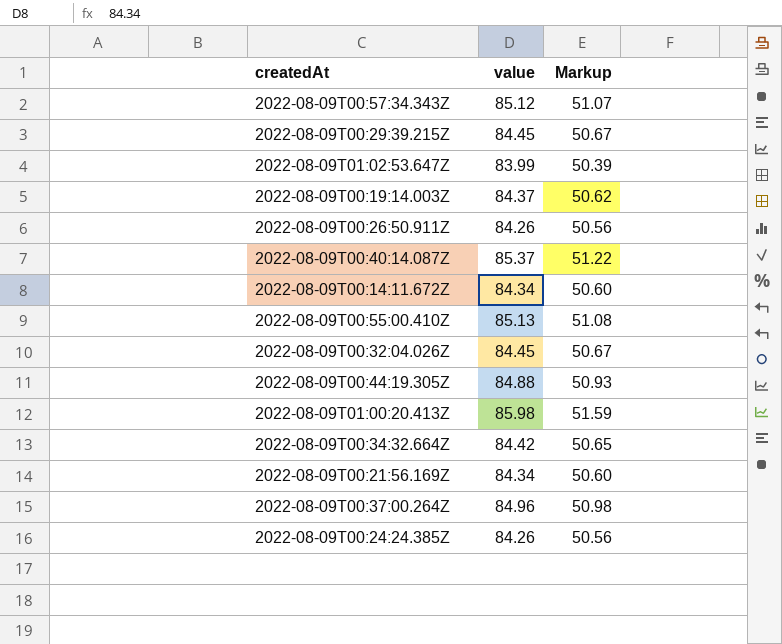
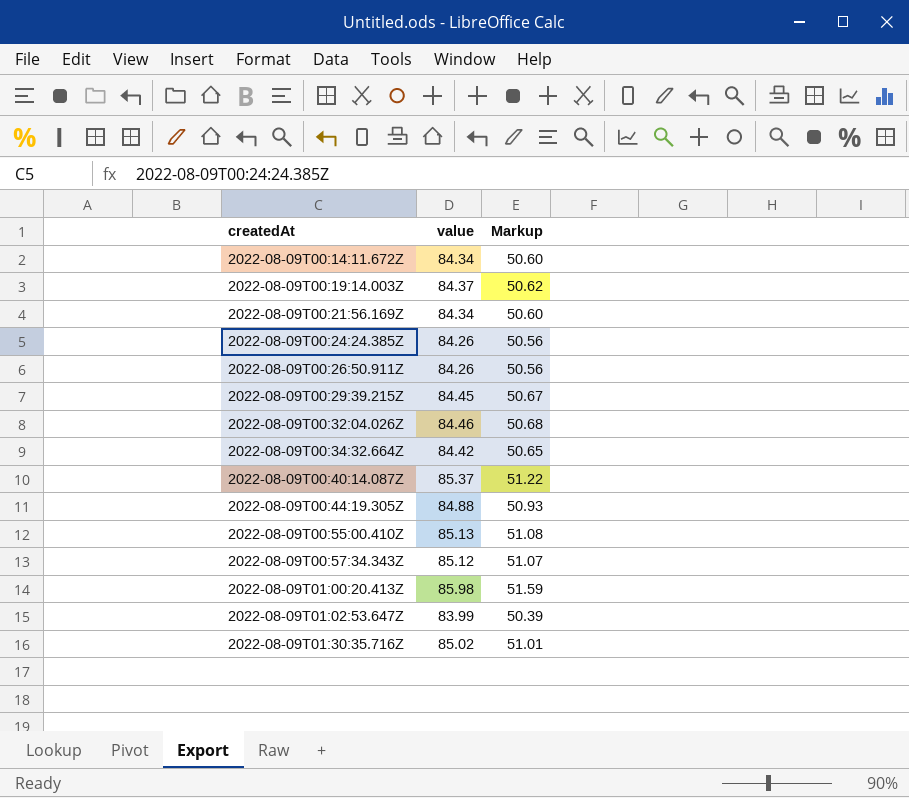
row order: none -> createdAt ascending
row 2022-08-09T00:37:00.264Z: 84.96 | 50.98 -> none
2022-08-09T00:32:04.026Z | value: 84.45 -> 84.46
2022-08-09T00:32:04.026Z | Markup: 50.67 -> 50.68
row 2022-08-09T01:30:35.716Z: none -> 85.02 | 51.01

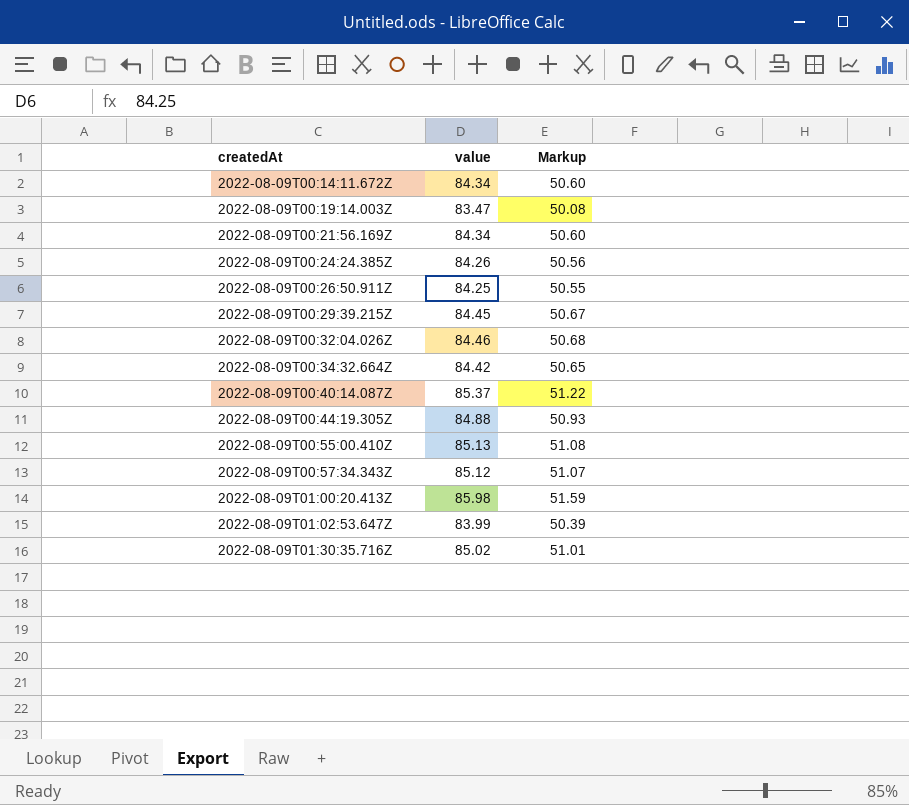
2022-08-09T00:19:14.003Z | value: 84.37 -> 83.47
2022-08-09T00:19:14.003Z | Markup: 50.62 -> 50.08
2022-08-09T00:26:50.911Z | value: 84.26 -> 84.25
2022-08-09T00:26:50.911Z | Markup: 50.56 -> 50.55

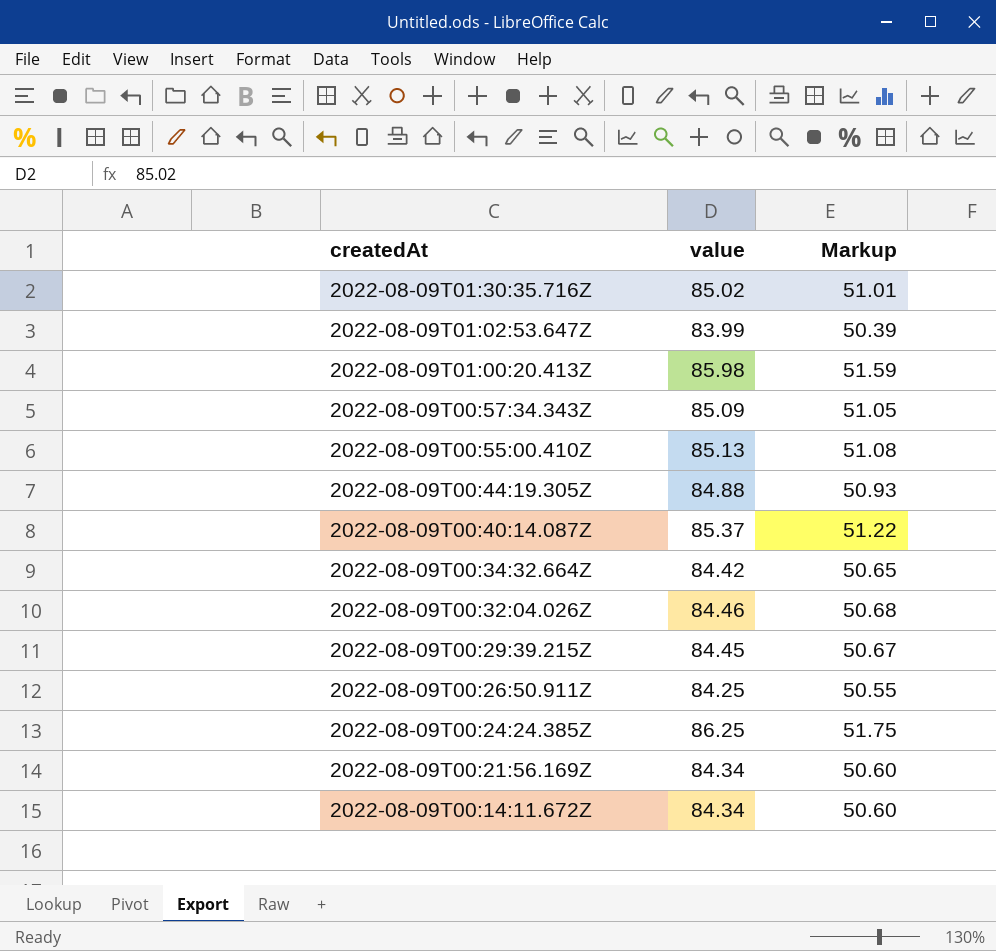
row order: createdAt ascending -> createdAt descending
row 2022-08-09T00:19:14.003Z: 83.47 | 50.08 -> none
2022-08-09T00:57:34.343Z | value: 85.12 -> 85.09
2022-08-09T00:57:34.343Z | Markup: 51.07 -> 51.05
2022-08-09T00:24:24.385Z | value: 84.26 -> 86.25
2022-08-09T00:24:24.385Z | Markup: 50.56 -> 51.75

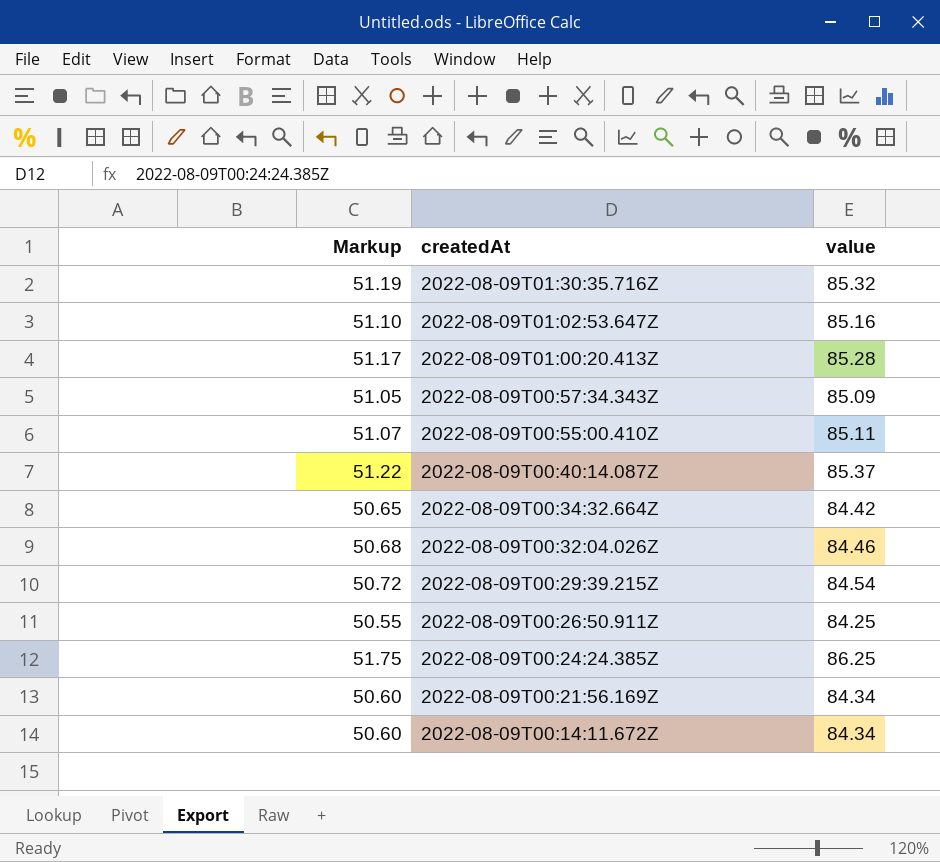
column Markup | position: 3 -> 1
row 2022-08-09T00:44:19.305Z: 84.88 | 50.93 -> none
2022-08-09T01:30:35.716Z | Markup: 51.01 -> 51.19
2022-08-09T01:30:35.716Z | value: 85.02 -> 85.32
2022-08-09T01:02:53.647Z | Markup: 50.39 -> 51.10
2022-08-09T01:02:53.647Z | value: 83.99 -> 85.16
2022-08-09T01:00:20.413Z | Markup: 51.59 -> 51.17
2022-08-09T01:00:20.413Z | value: 85.98 -> 85.28
2022-08-09T00:55:00.410Z | Markup: 51.08 -> 51.07
2022-08-09T00:55:00.410Z | value: 85.13 -> 85.11
2022-08-09T00:29:39.215Z | Markup: 50.67 -> 50.72
2022-08-09T00:29:39.215Z | value: 84.45 -> 84.54

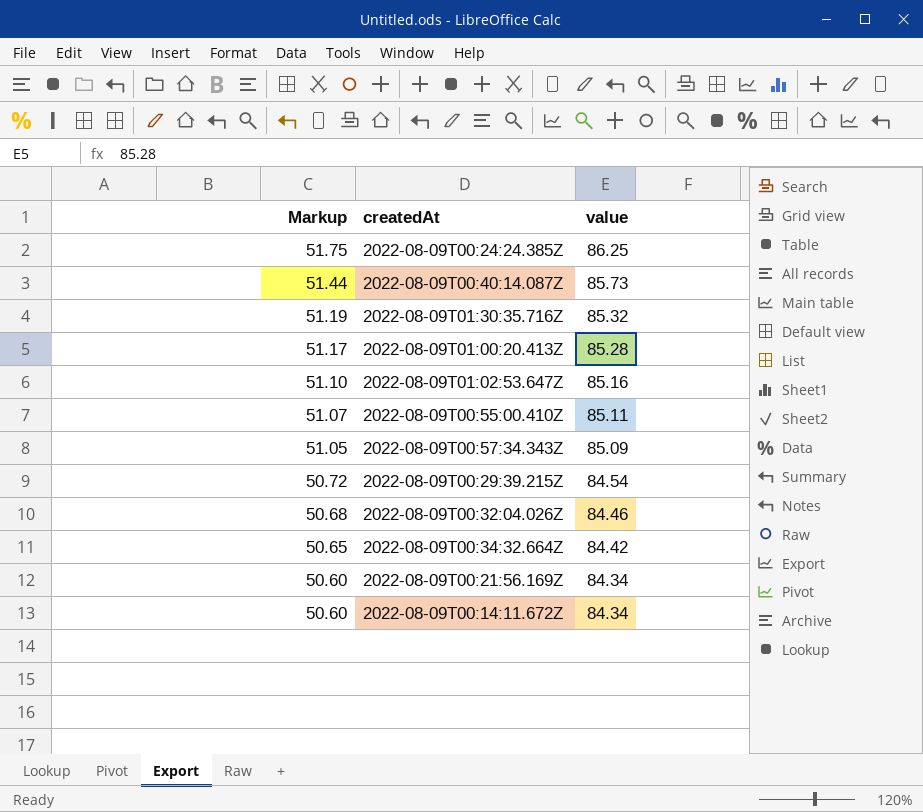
row order: createdAt descending -> Markup descending
row 2022-08-09T00:26:50.911Z: 50.55 | 84.25 -> none
2022-08-09T00:40:14.087Z | Markup: 51.22 -> 51.44
2022-08-09T00:40:14.087Z | value: 85.37 -> 85.73

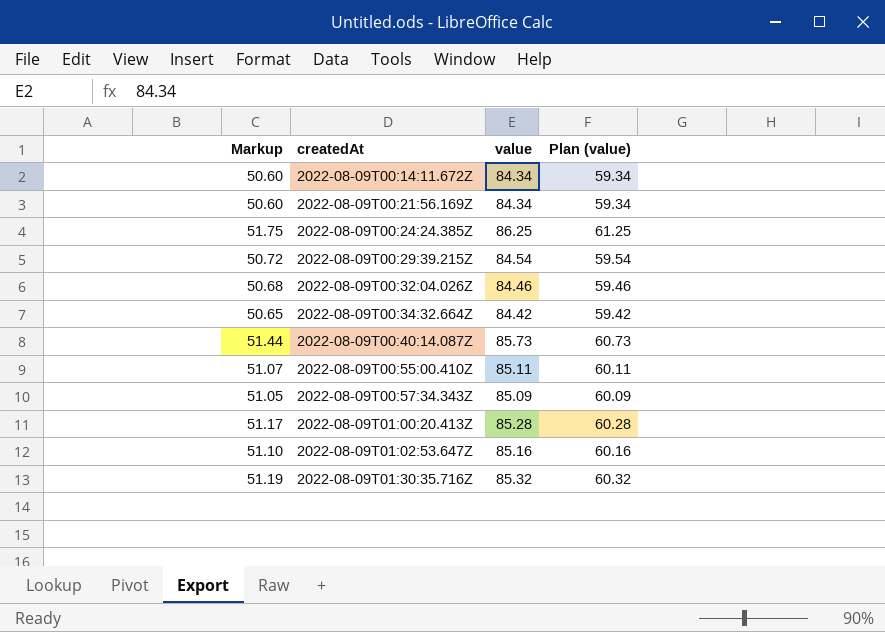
row order: Markup descending -> createdAt ascending
column Plan (value) | formula: none -> [value] - 25

